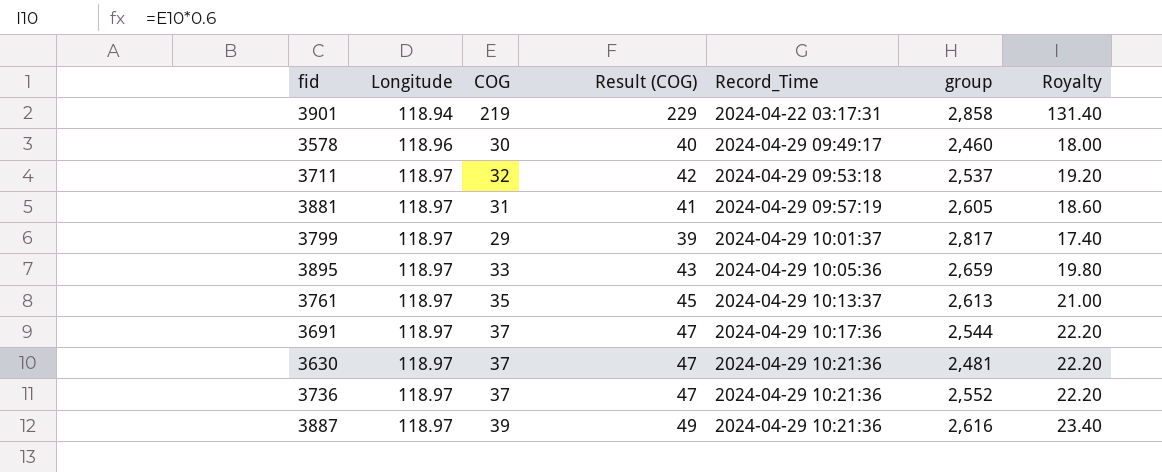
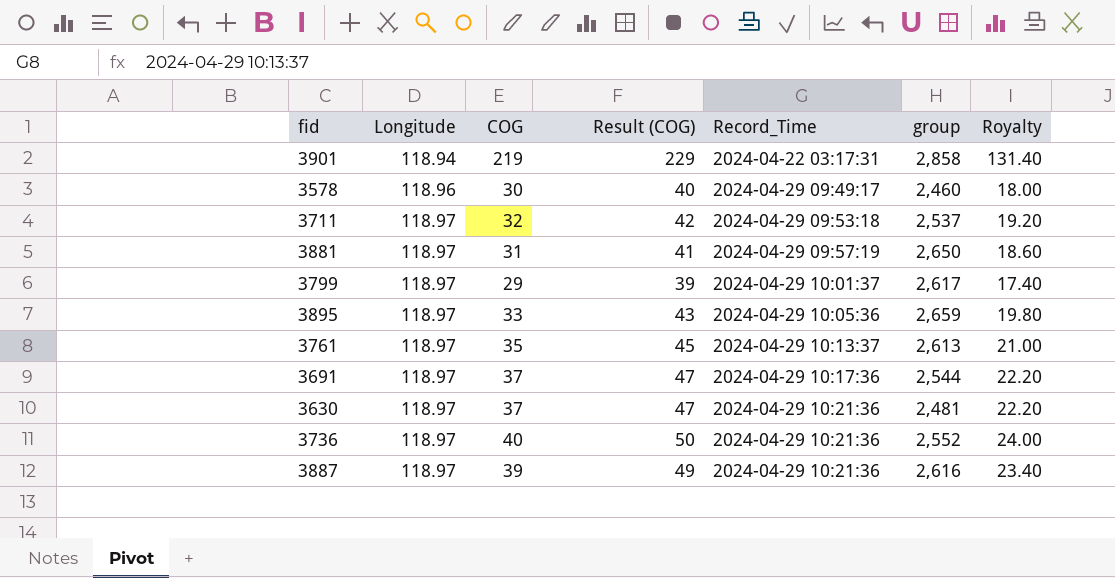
3881 | group: 2,605 -> 2,650
3799 | group: 2,817 -> 2,617
3736 | COG: 37 -> 40
3736 | Result (COG): 47 -> 50
3736 | Royalty: 22.20 -> 24.00

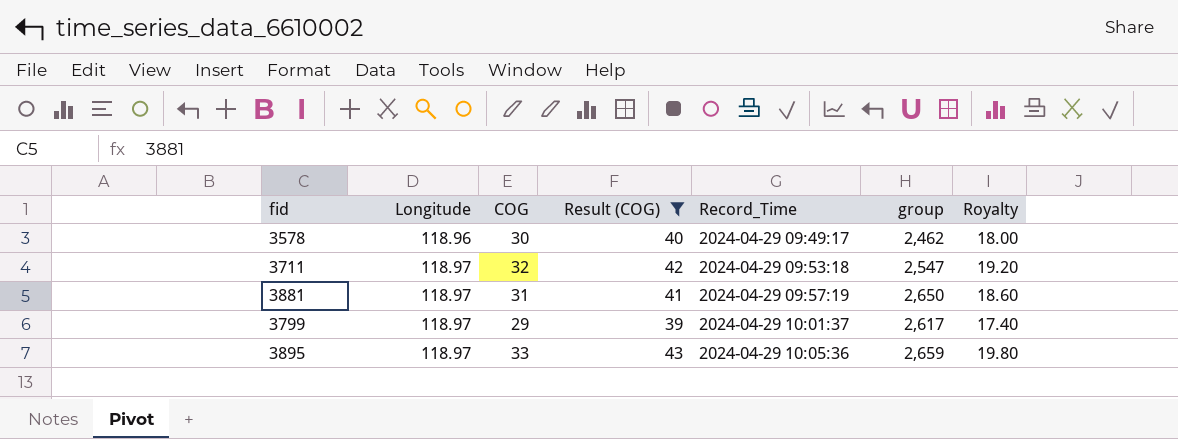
filter: none -> Result (COG) <= 43
3578 | group: 2,460 -> 2,462
3711 | group: 2,537 -> 2,547

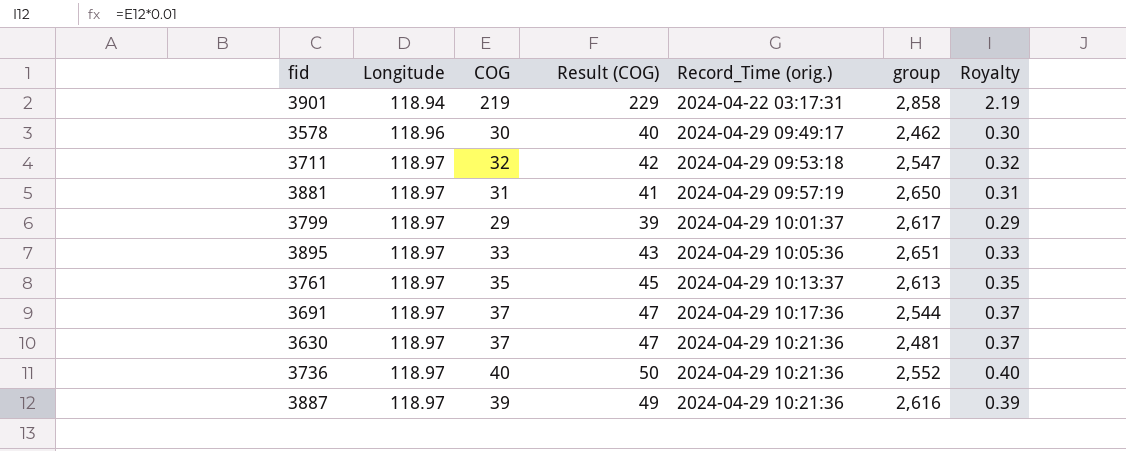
filter: Result (COG) <= 43 -> none
column name: Record_Time -> Record_Time (orig.)
column Royalty | formula: [COG] * 0.6 -> [COG] * 0.01
3895 | group: 2,659 -> 2,651

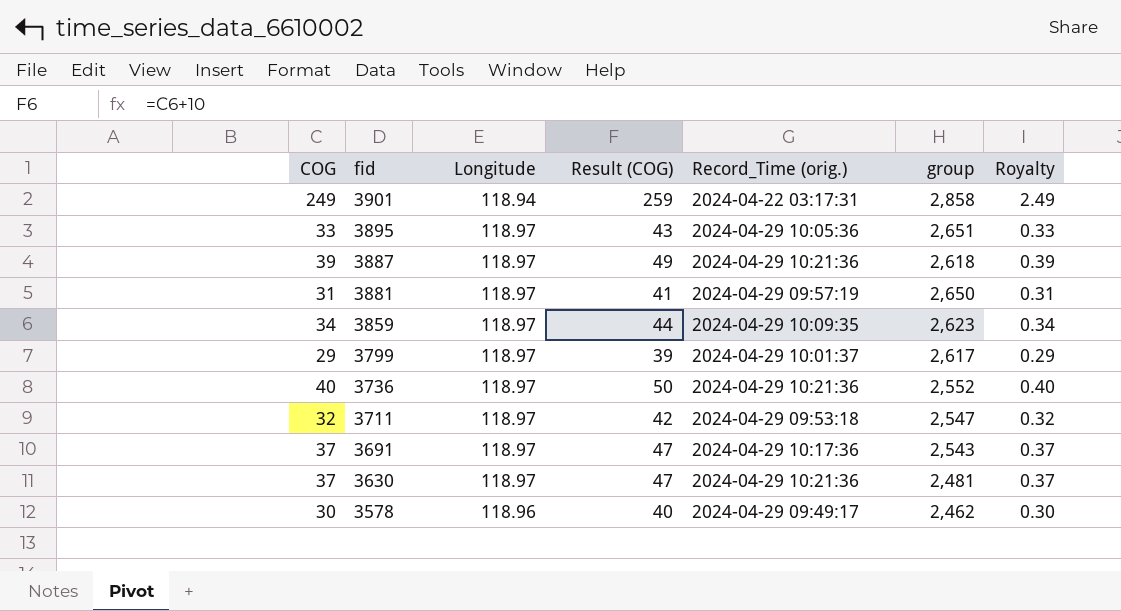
row order: Longitude ascending -> fid descending
column COG | position: 3 -> 1
row 3761: 118.97 | 35 | 45 | 2024-04-29 10:13:37 | 2,613 | 0.35 -> none
3901 | COG: 219 -> 249
3901 | Result (COG): 229 -> 259
3901 | Royalty: 2.19 -> 2.49
3887 | group: 2,616 -> 2,618
row 3859: none -> 34 | 118.97 | 44 | 2024-04-29 10:09:35 | 2,623 | 0.34
3691 | group: 2,544 -> 2,543

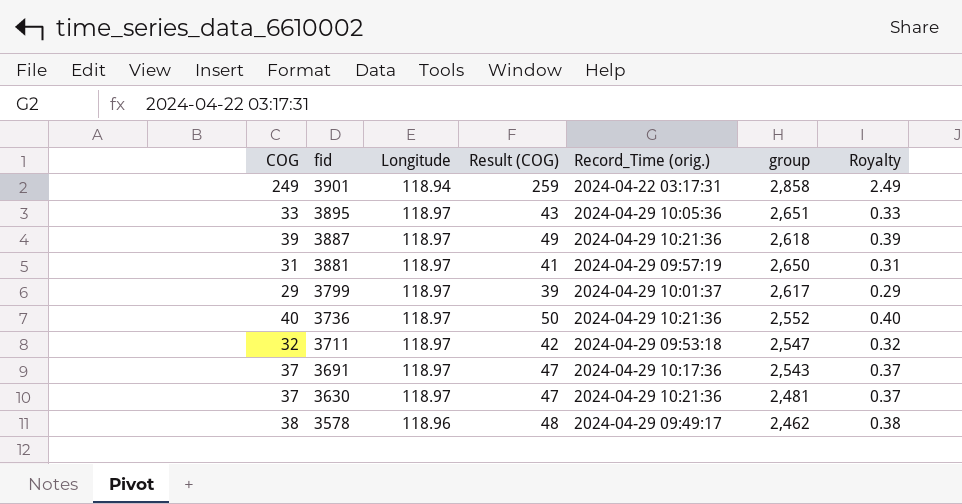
row 3859: 34 | 118.97 | 44 | 2024-04-29 10:09:35 | 2,623 | 0.34 -> none
3578 | COG: 30 -> 38
3578 | Result (COG): 40 -> 48
3578 | Royalty: 0.30 -> 0.38

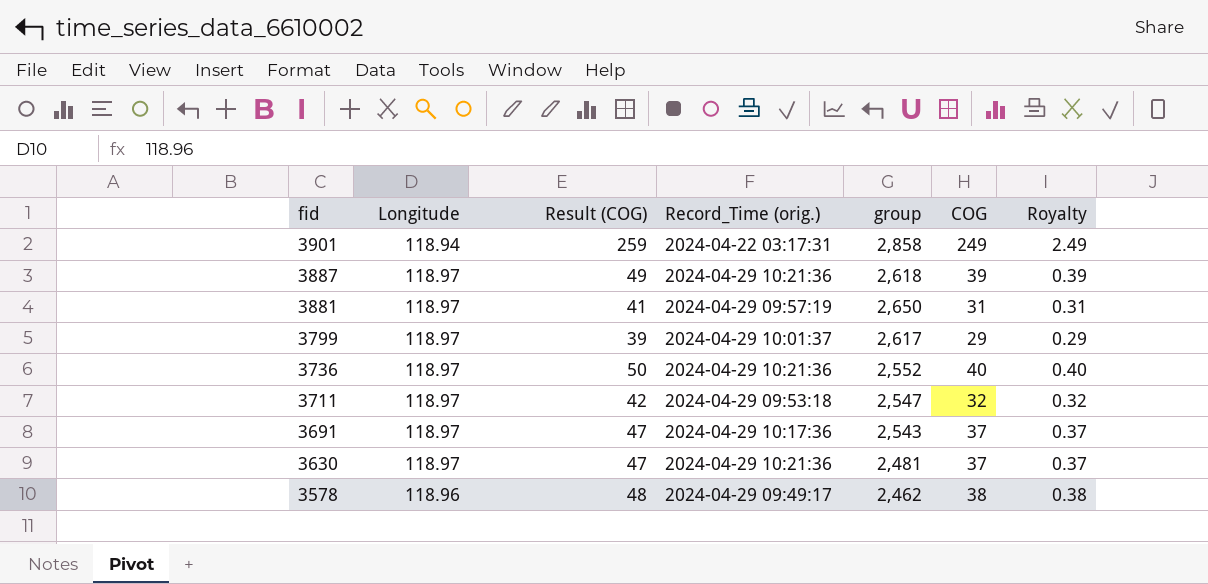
column COG | position: 1 -> 6
row 3895: 33 | 118.97 | 43 | 2024-04-29 10:05:36 | 2,651 | 0.33 -> none

